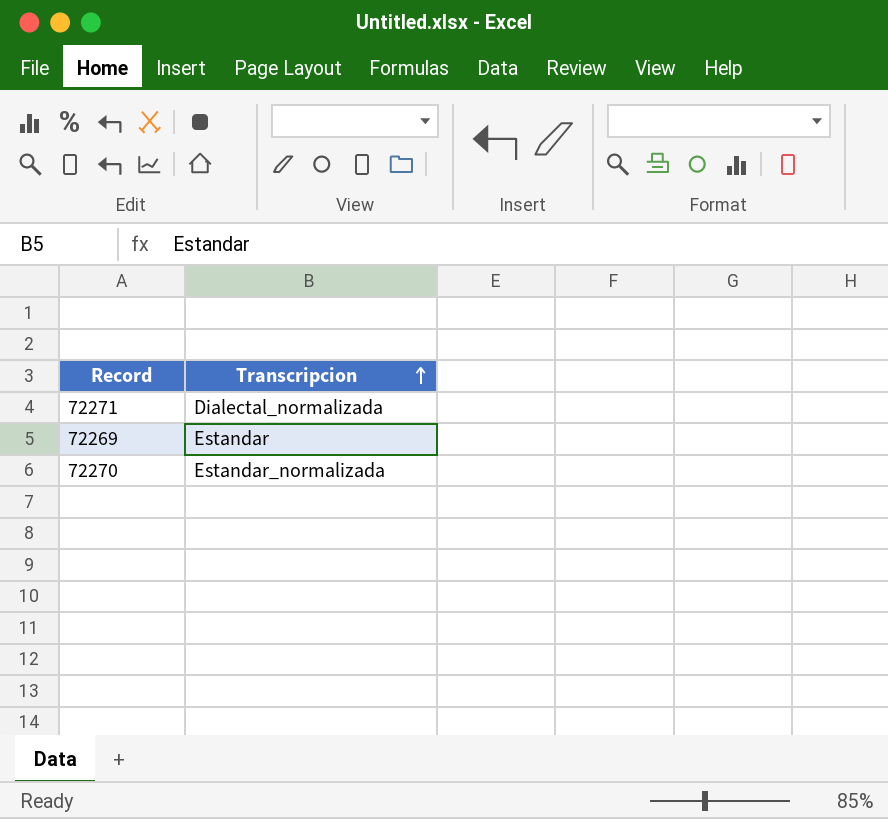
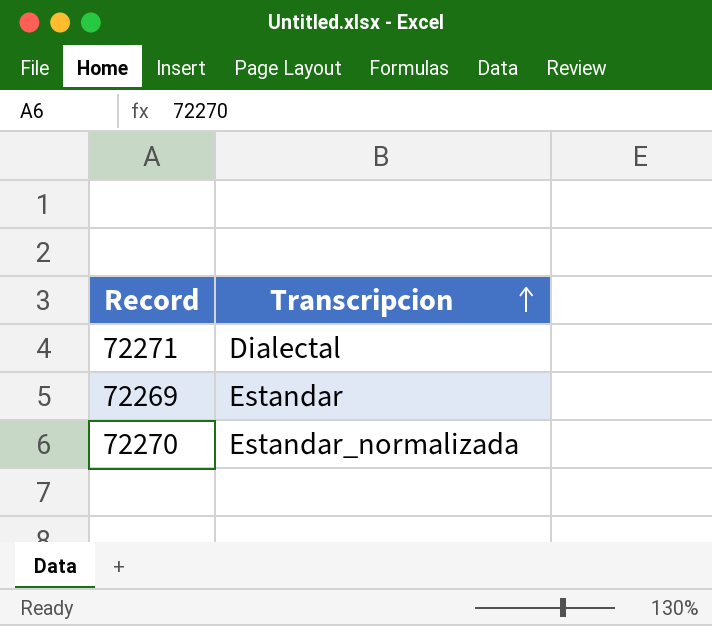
72271 | Transcripcion: Dialectal_normalizada -> Dialectal

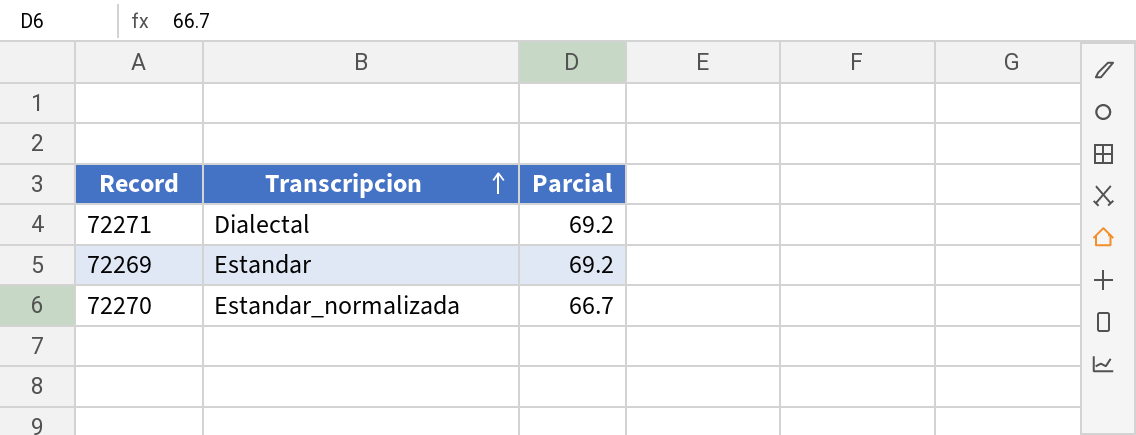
column Parcial | position: none -> 3

